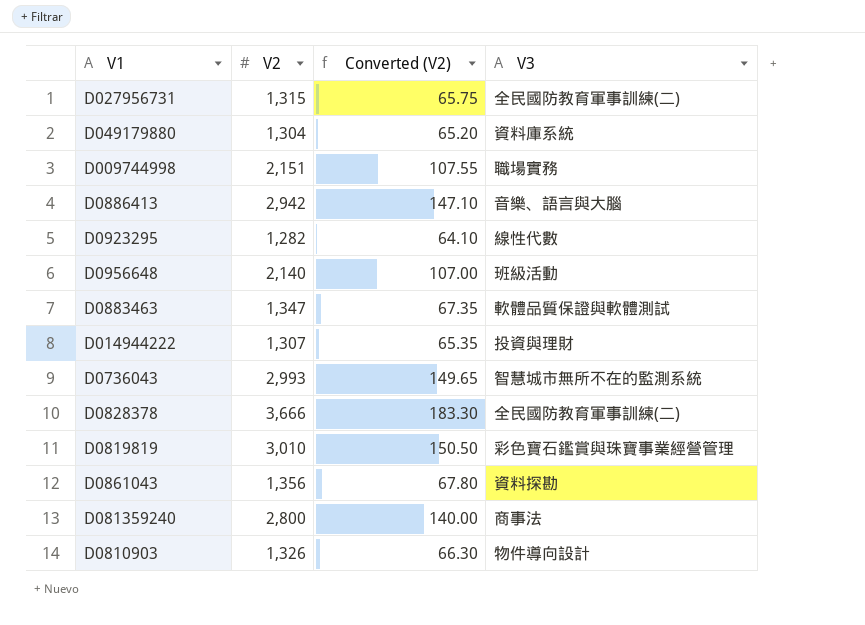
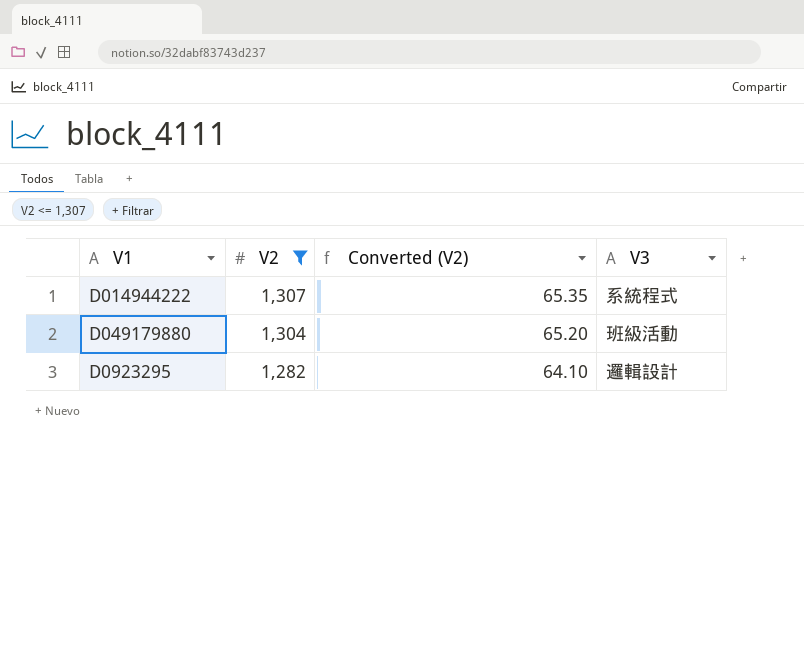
filter: none -> V2 <= 1,307
row order: none -> V2 descending
D014944222 | V3: 投資與理財 -> 系統程式
D049179880 | V3: 資料庫系統 -> 班級活動
D0923295 | V3: 線性代數 -> 邏輯設計

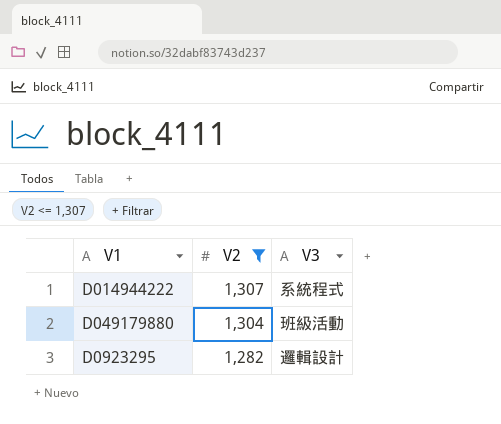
column Converted (V2) | formula: [V2] * 0.05 -> none

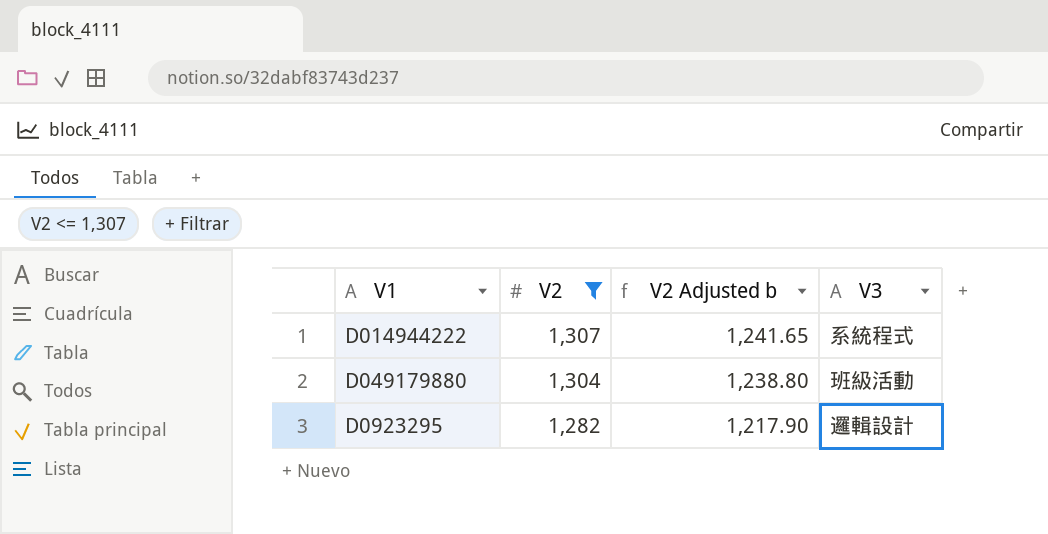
column V2 Adjusted b | formula: none -> [V2] * 0.95

